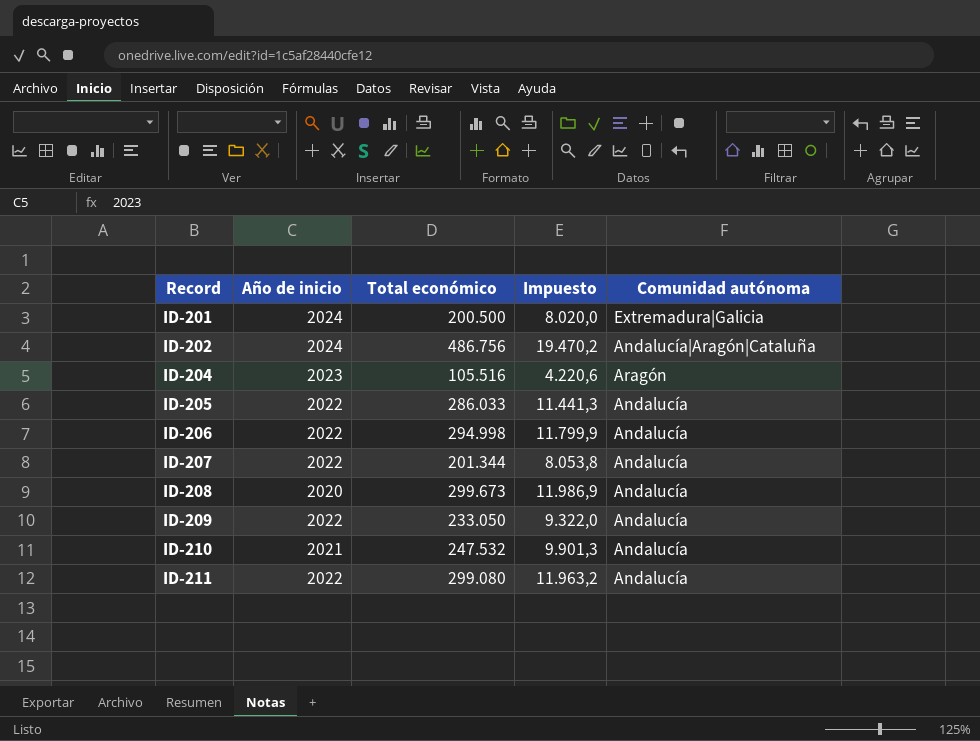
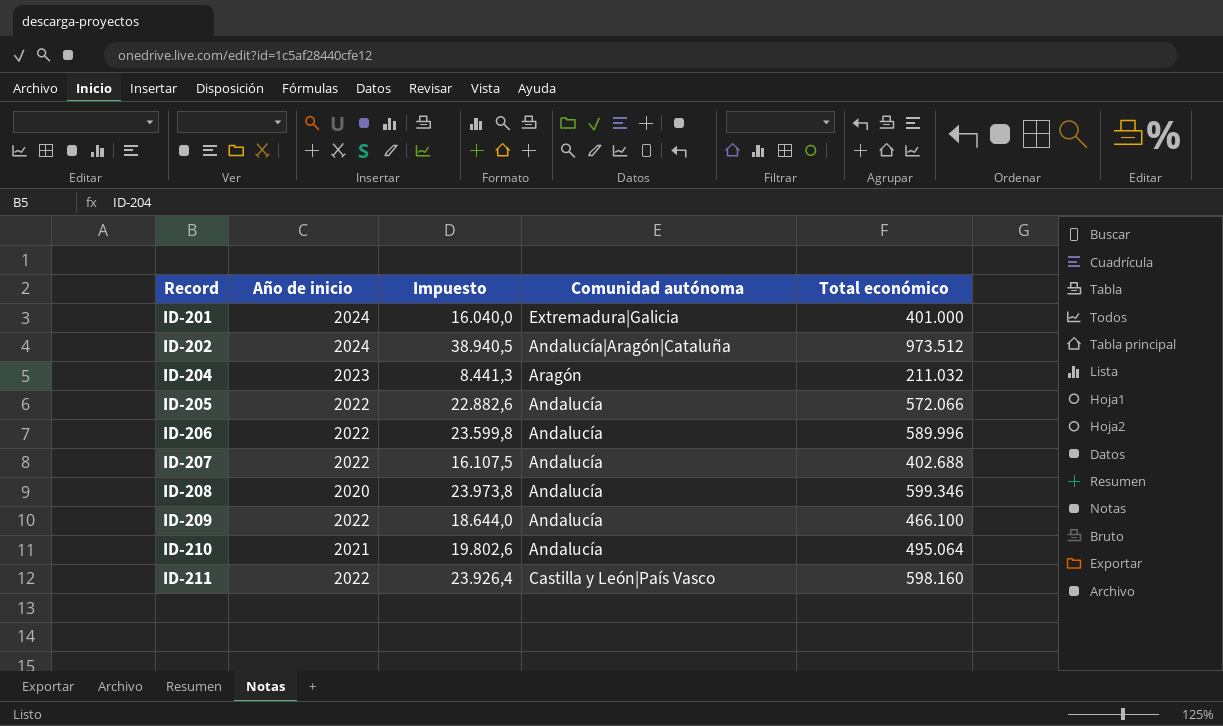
column Total económico | position: 3 -> 5
ID-201 | Impuesto: 8.020,0 -> 16.040,0
ID-201 | Total económico: 200.500 -> 401.000
ID-202 | Impuesto: 19.470,2 -> 38.940,5
ID-202 | Total económico: 486.756 -> 973.512
ID-204 | Impuesto: 4.220,6 -> 8.441,3
ID-204 | Total económico: 105.516 -> 211.032
ID-205 | Impuesto: 11.441,3 -> 22.882,6
ID-205 | Total económico: 286.033 -> 572.066
ID-206 | Impuesto: 11.799,9 -> 23.599,8
ID-206 | Total económico: 294.998 -> 589.996
ID-207 | Impuesto: 8.053,8 -> 16.107,5
ID-207 | Total económico: 201.344 -> 402.688
ID-208 | Impuesto: 11.986,9 -> 23.973,8
ID-208 | Total económico: 299.673 -> 599.346
ID-209 | Impuesto: 9.322,0 -> 18.644,0
ID-209 | Total económico: 233.050 -> 466.100
ID-210 | Impuesto: 9.901,3 -> 19.802,6
ID-210 | Total económico: 247.532 -> 495.064
ID-211 | Impuesto: 11.963,2 -> 23.926,4
ID-211 | Comunidad autónoma: Andalucía -> Castilla y León|País Vasco
ID-211 | Total económico: 299.080 -> 598.160

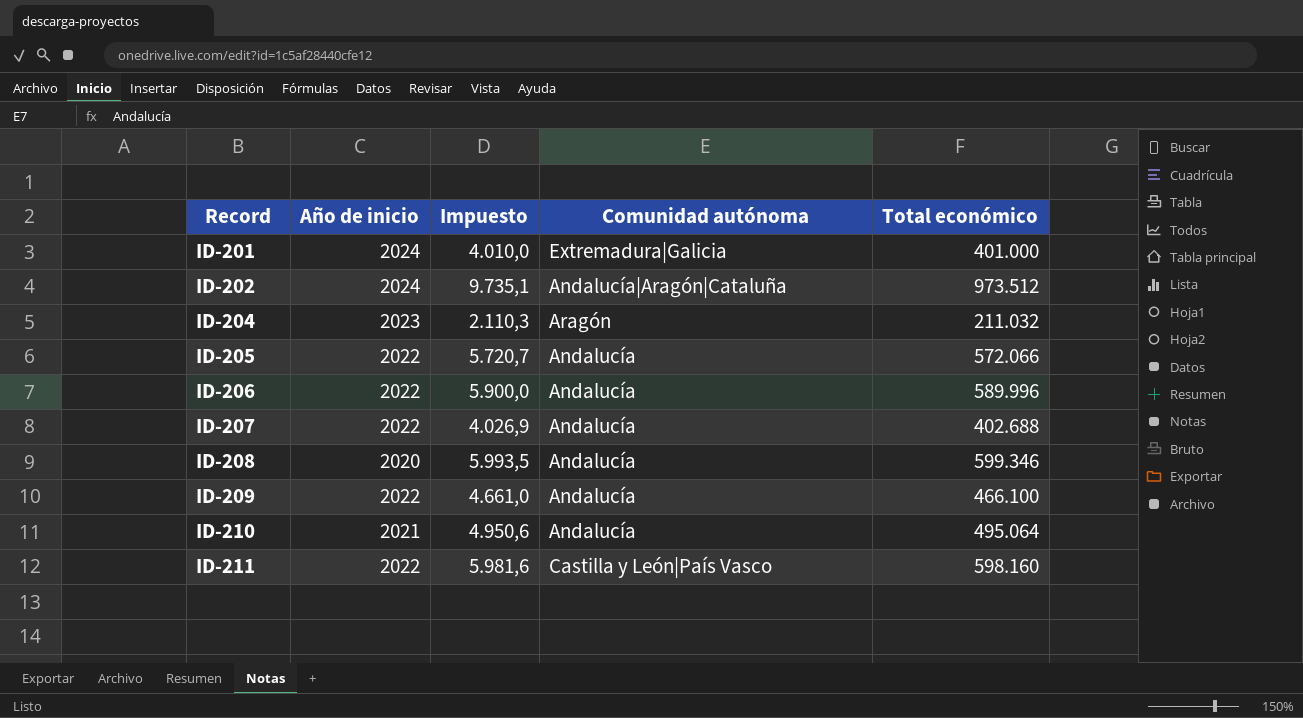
column Impuesto | formula: [Total económico] * 0,04 -> [Total económico] * 0,01

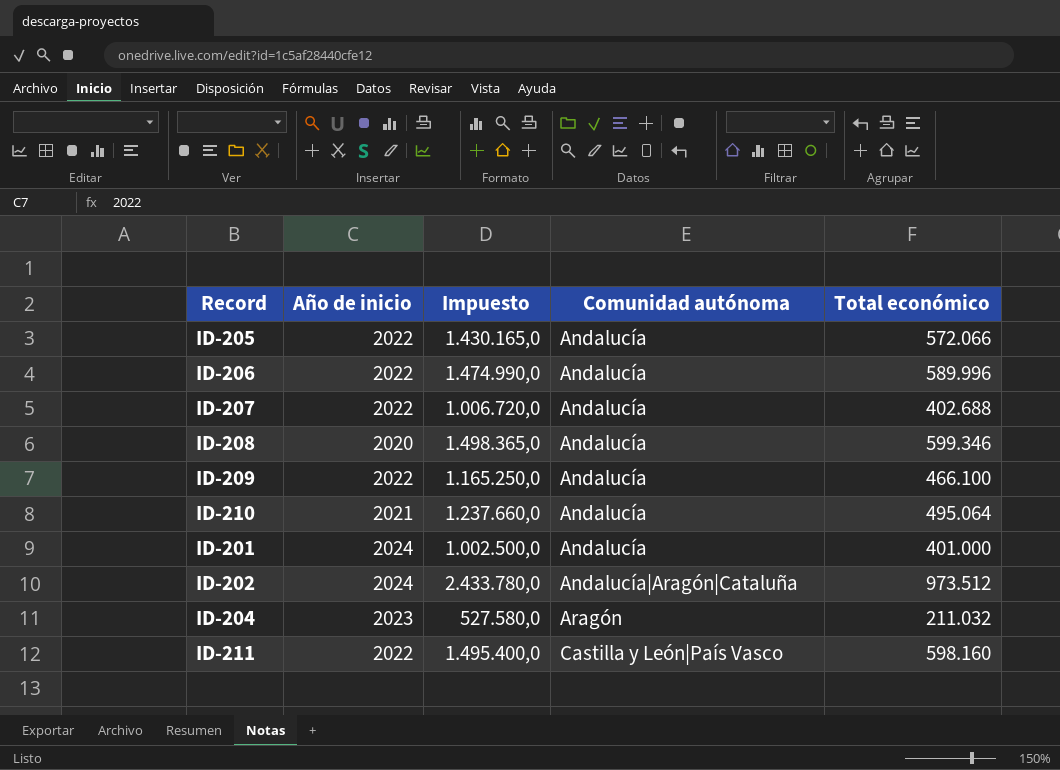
row order: Record ascending -> Comunidad autónoma ascending
column Impuesto | formula: [Total económico] * 0,01 -> [Total económico] * 2,5
ID-201 | Comunidad autónoma: Extremadura|Galicia -> Andalucía

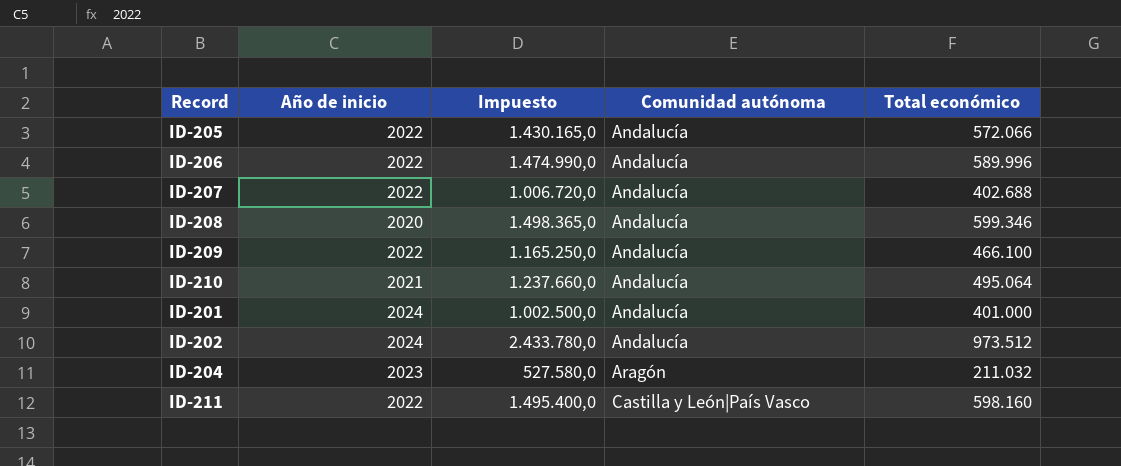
ID-202 | Comunidad autónoma: Andalucía|Aragón|Cataluña -> Andalucía

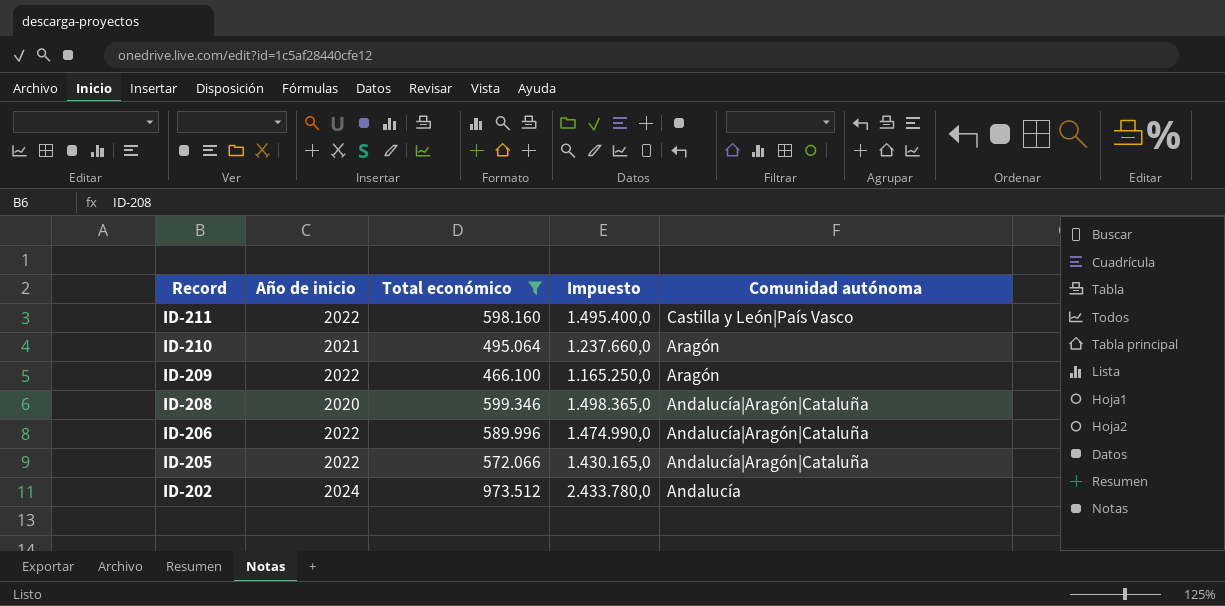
filter: none -> Total económico >= 466.100
row order: Comunidad autónoma ascending -> Record descending
column Total económico | position: 5 -> 3
ID-210 | Comunidad autónoma: Andalucía -> Aragón
ID-209 | Comunidad autónoma: Andalucía -> Aragón
ID-208 | Comunidad autónoma: Andalucía -> Andalucía|Aragón|Cataluña
ID-206 | Comunidad autónoma: Andalucía -> Andalucía|Aragón|Cataluña
ID-205 | Comunidad autónoma: Andalucía -> Andalucía|Aragón|Cataluña

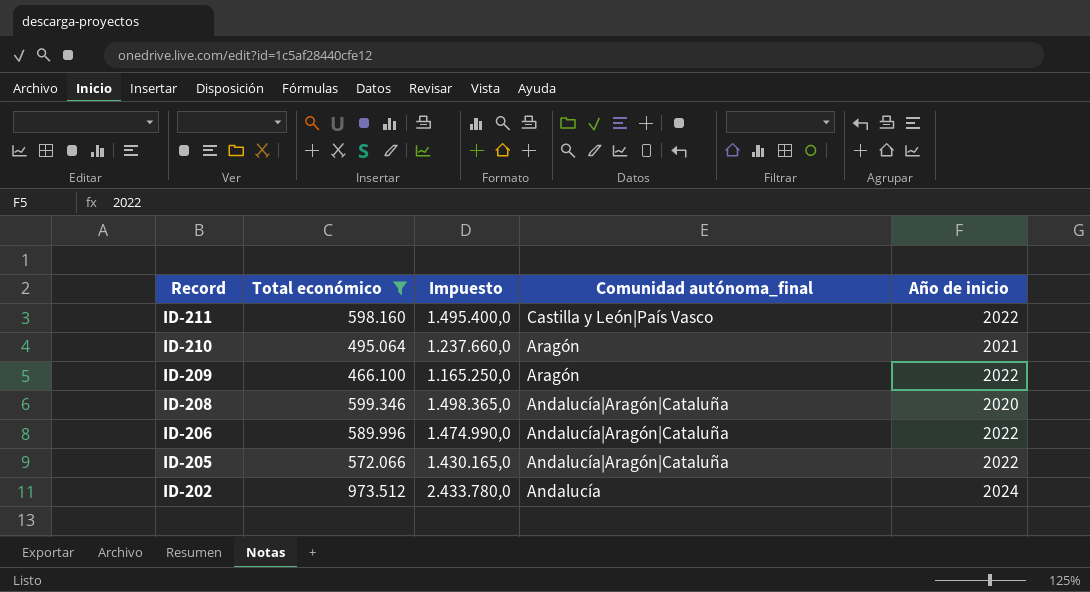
column name: Comunidad autónoma -> Comunidad autónoma_final
column Año de inicio | position: 2 -> 5

